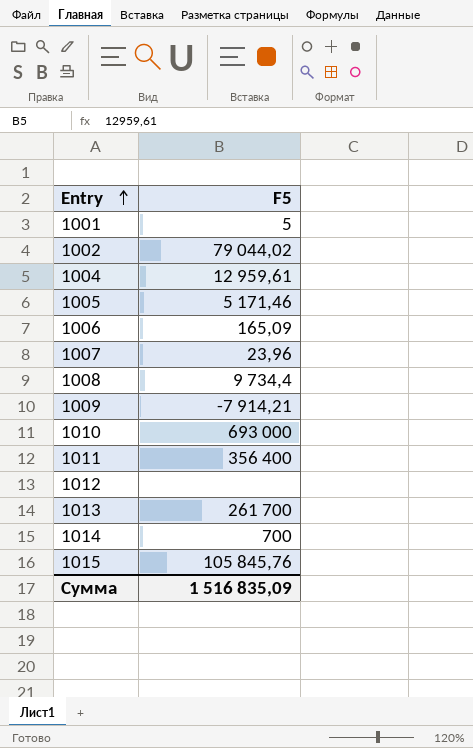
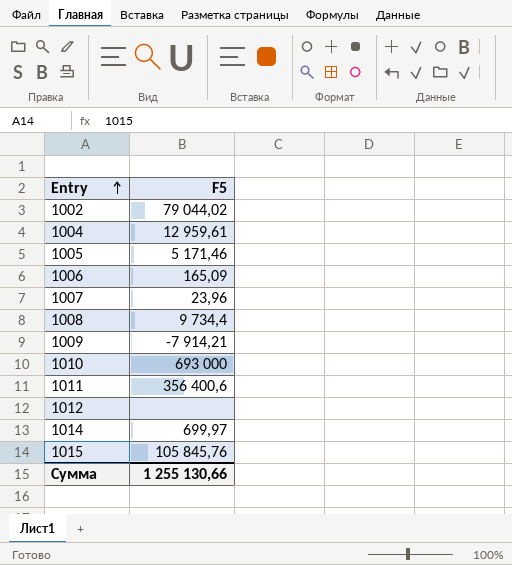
row 1001: 5 -> none
row 1013: 261 700 -> none
1011 | F5: 356 400 -> 356 400,6
1014 | F5: 700 -> 699,97
Сумма | F5: 1 516 835,09 -> 1 255 130,66

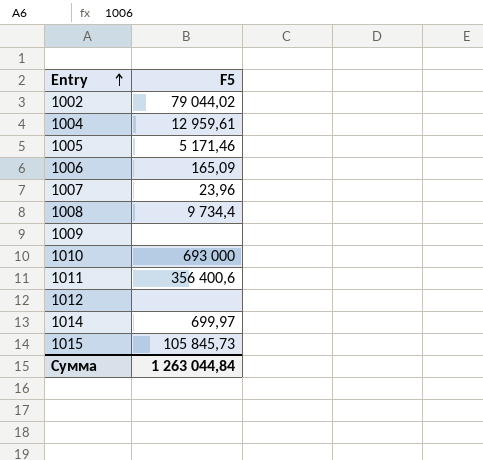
1009 | F5: -7 914,21 -> none
1015 | F5: 105 845,76 -> 105 845,73
Сумма | F5: 1 255 130,66 -> 1 263 044,84

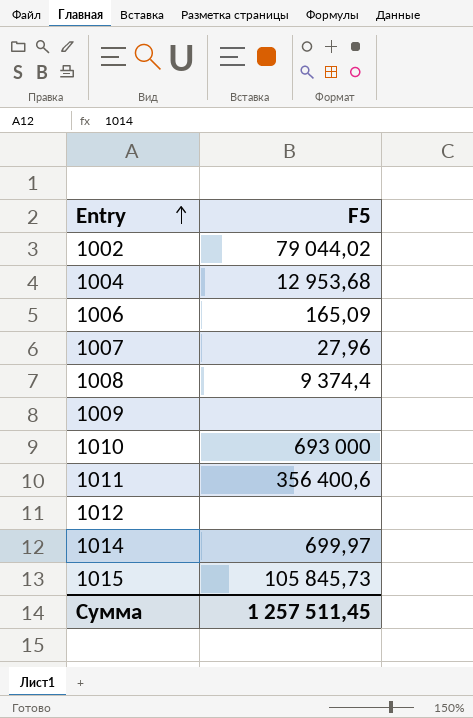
row 1005: 5 171,46 -> none
1004 | F5: 12 959,61 -> 12 953,68
1007 | F5: 23,96 -> 27,96
1008 | F5: 9 734,4 -> 9 374,4
Сумма | F5: 1 263 044,84 -> 1 257 511,45

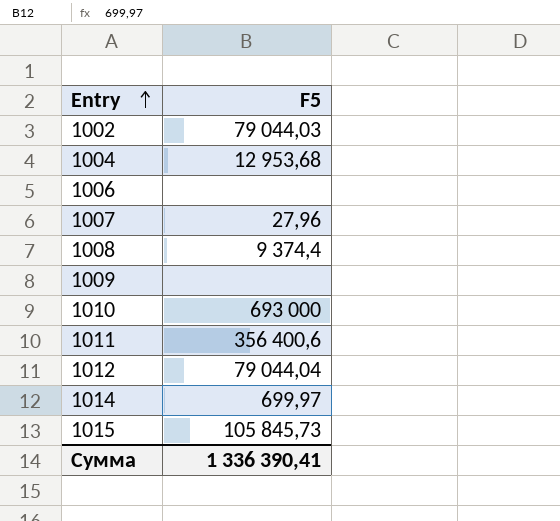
1002 | F5: 79 044,02 -> 79 044,03
1006 | F5: 165,09 -> none
1012 | F5: none -> 79 044,04
Сумма | F5: 1 257 511,45 -> 1 336 390,41

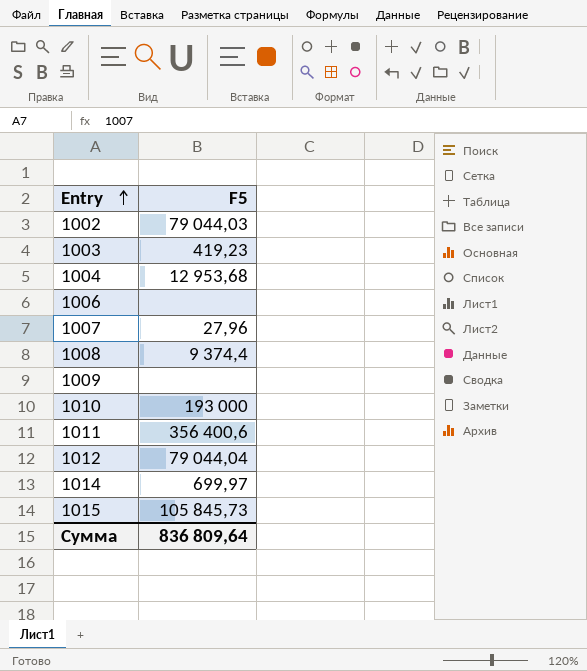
row 1003: none -> 419,23
1010 | F5: 693 000 -> 193 000
Сумма | F5: 1 336 390,41 -> 836 809,64

